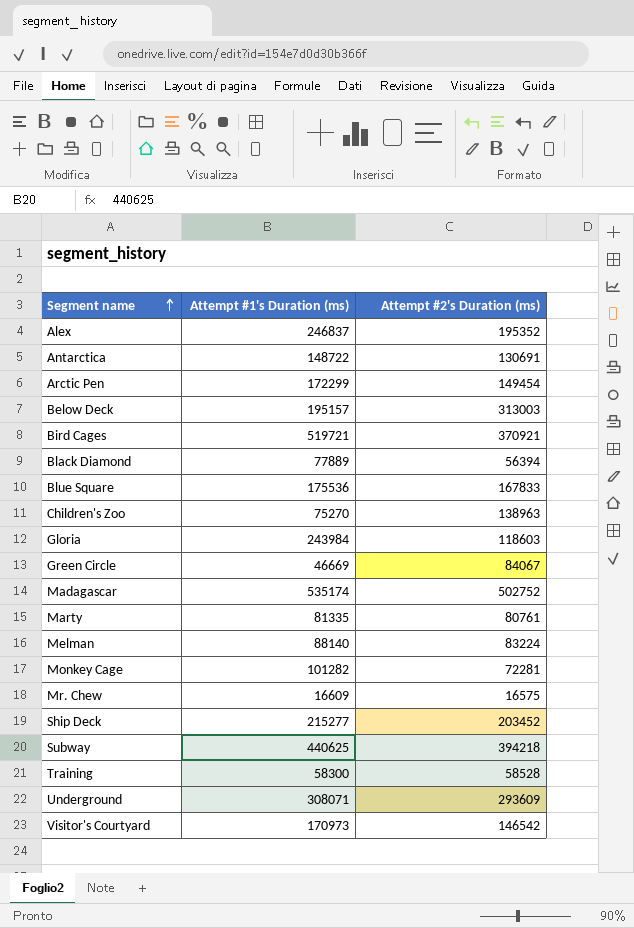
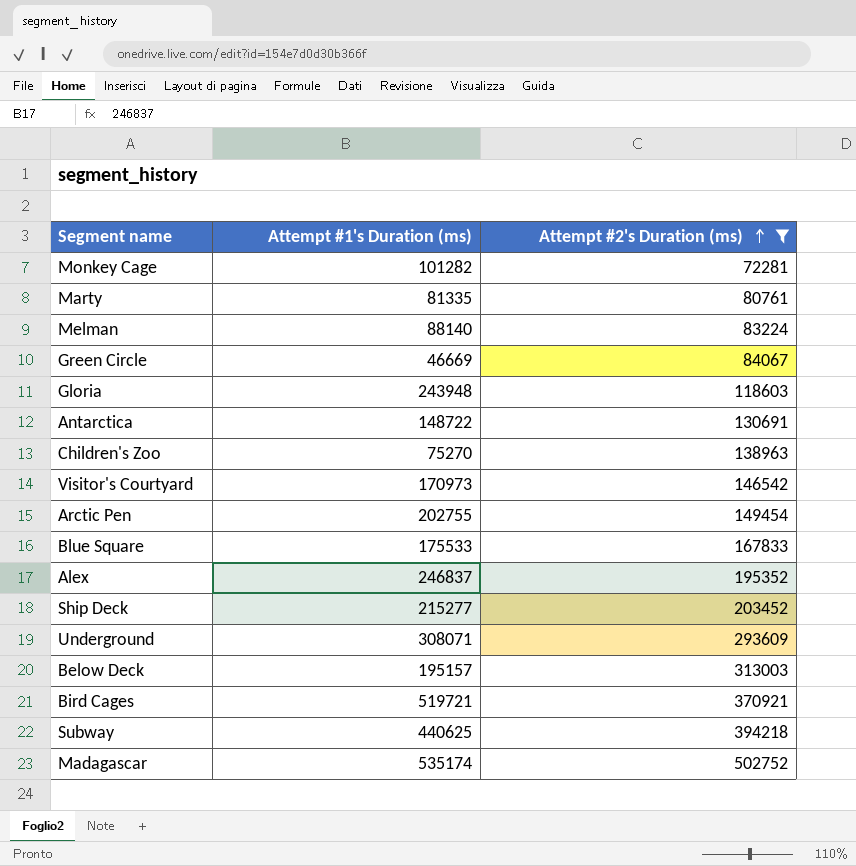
filter: none -> Attempt #2's Duration (ms) >= 72281
row order: Segment name ascending -> Attempt #2's Duration (ms) ascending
Gloria | Attempt #1's Duration (ms): 243984 -> 243948
Arctic Pen | Attempt #1's Duration (ms): 172299 -> 202755
Blue Square | Attempt #1's Duration (ms): 175536 -> 175533

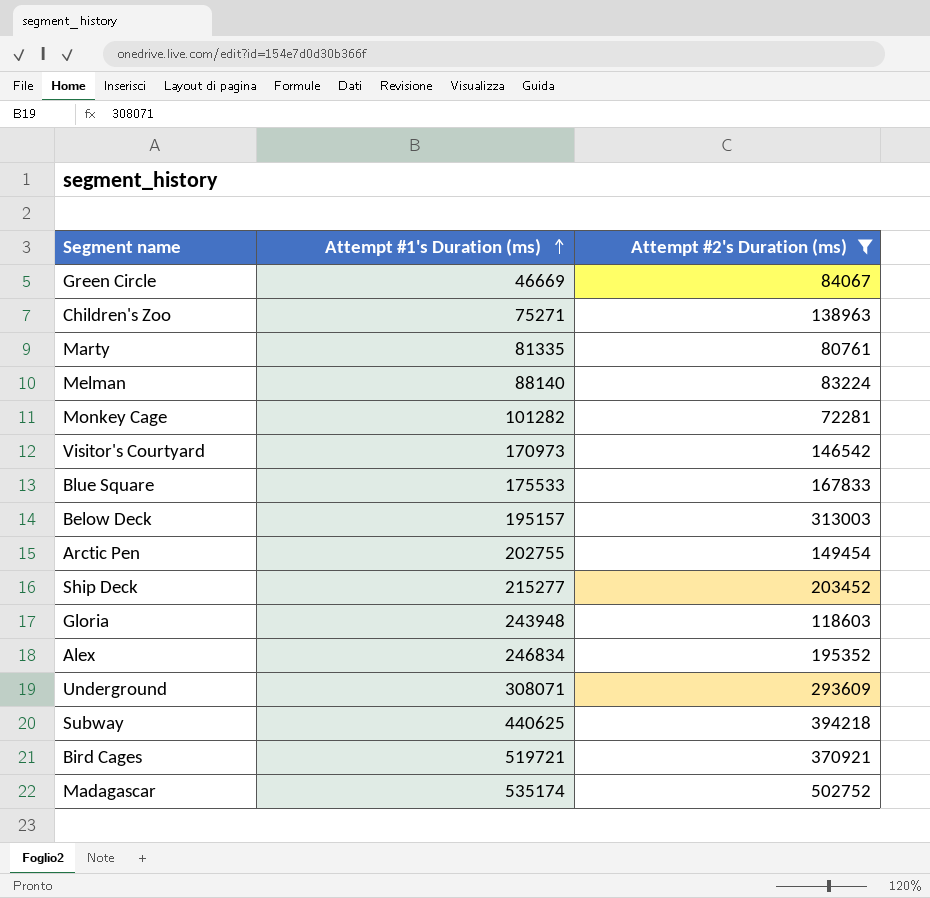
row order: Attempt #2's Duration (ms) ascending -> Attempt #1's Duration (ms) ascending
row Antarctica: 148722 | 130691 -> none
Children's Zoo | Attempt #1's Duration (ms): 75270 -> 75271
Alex | Attempt #1's Duration (ms): 246837 -> 246834

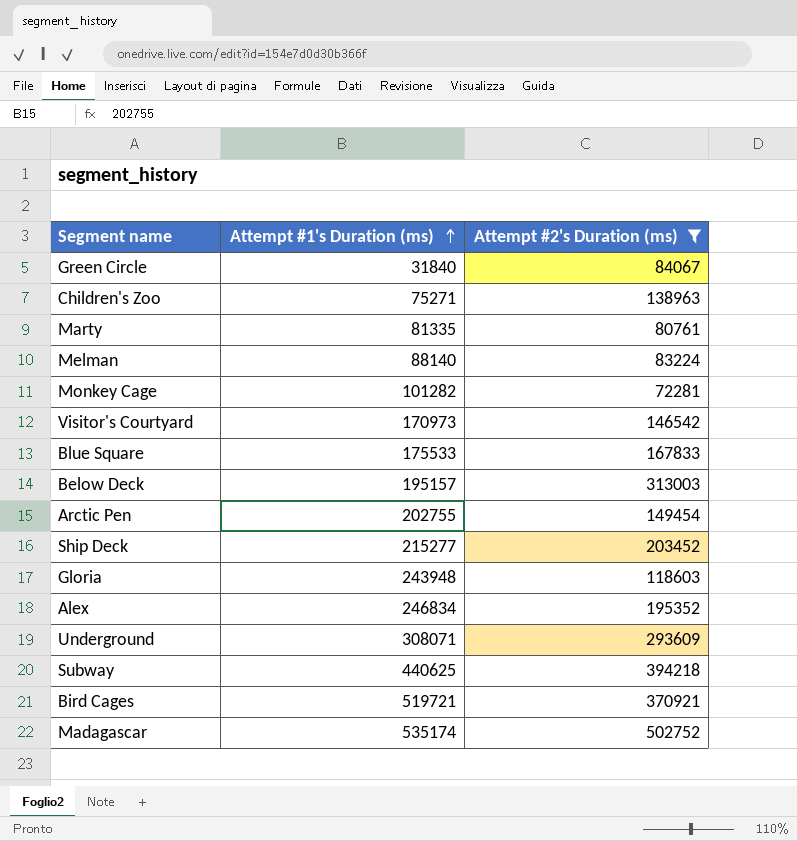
Green Circle | Attempt #1's Duration (ms): 46669 -> 31840

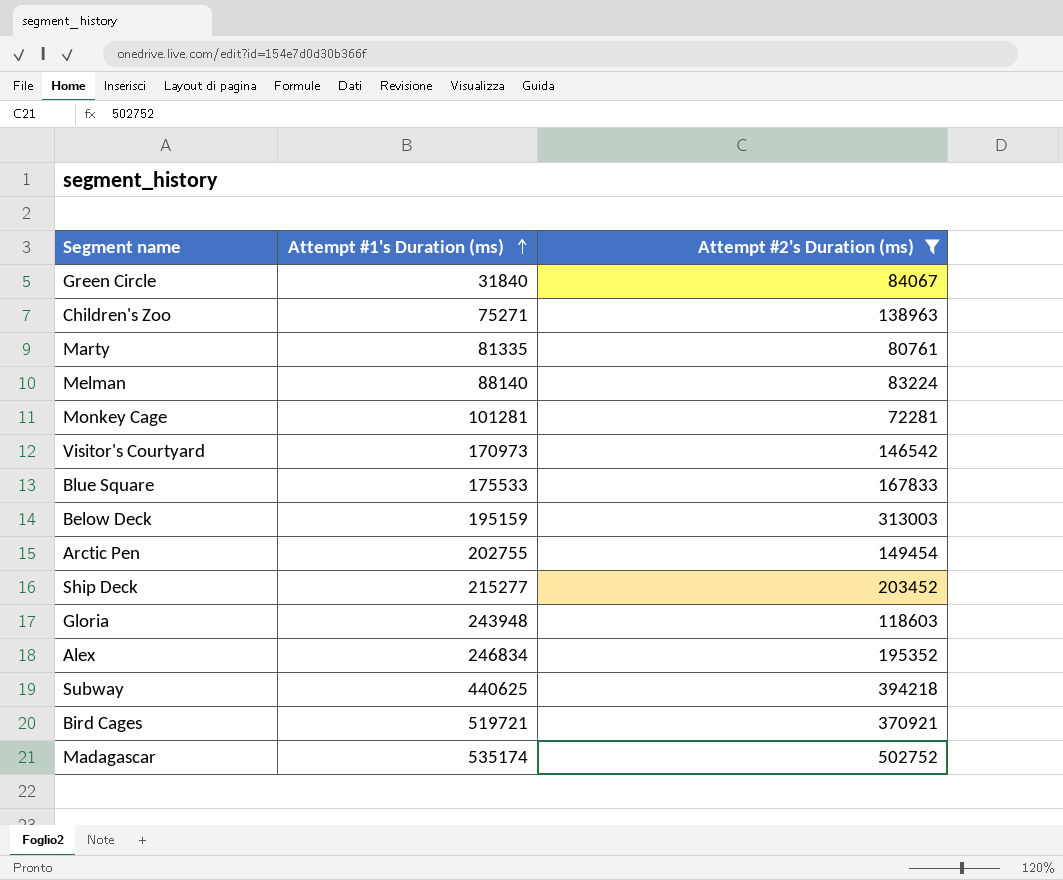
row Underground: 308071 | 293609 -> none
Monkey Cage | Attempt #1's Duration (ms): 101282 -> 101281
Below Deck | Attempt #1's Duration (ms): 195157 -> 195159

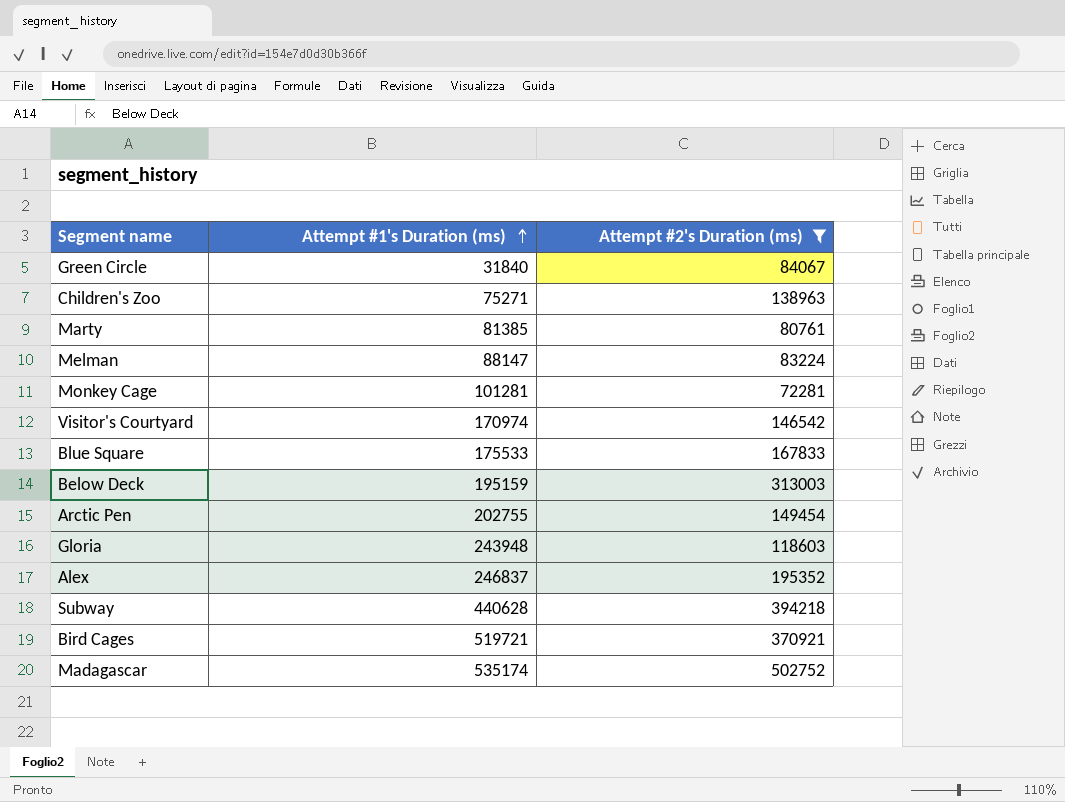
row Ship Deck: 215277 | 203452 -> none
Marty | Attempt #1's Duration (ms): 81335 -> 81385
Melman | Attempt #1's Duration (ms): 88140 -> 88147
Visitor's Courtyard | Attempt #1's Duration (ms): 170973 -> 170974
Alex | Attempt #1's Duration (ms): 246834 -> 246837
Subway | Attempt #1's Duration (ms): 440625 -> 440628

